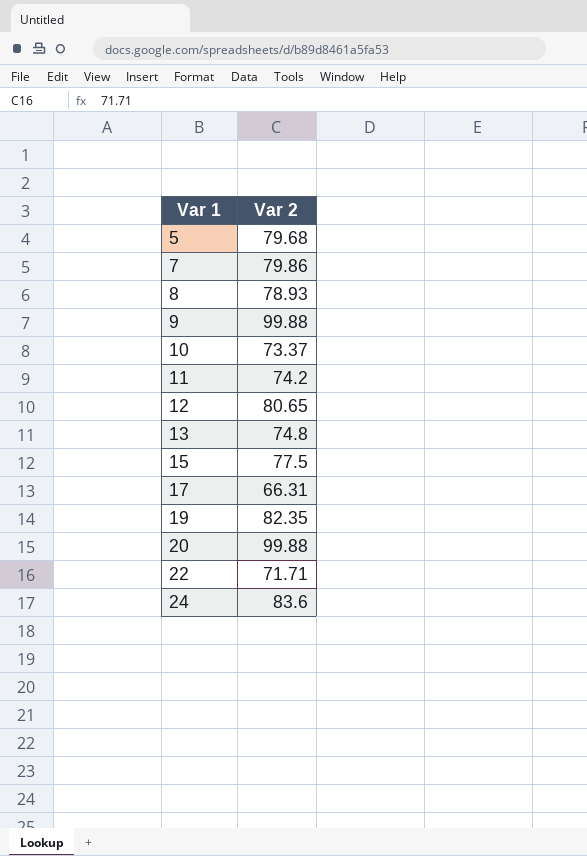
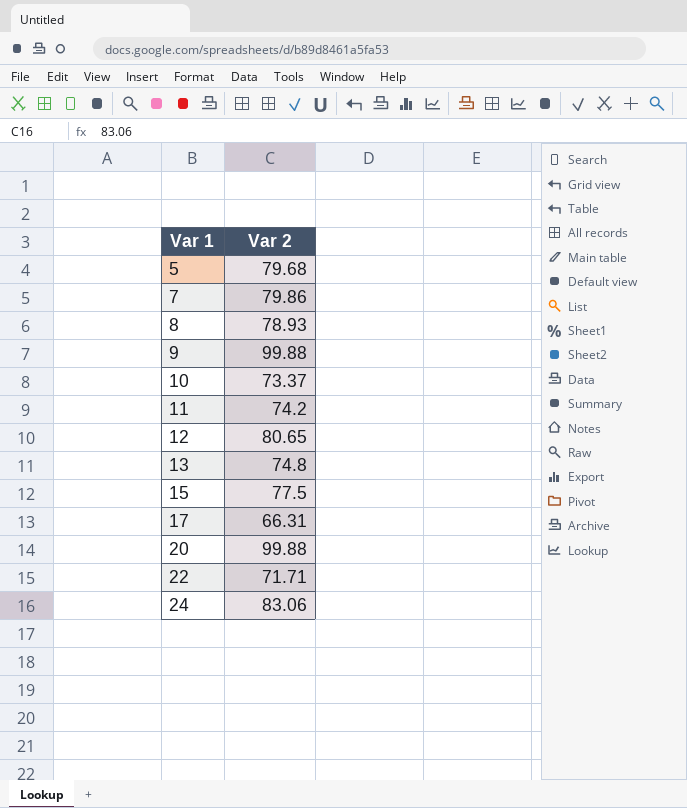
row 19: 82.35 -> none
24 | Var 2: 83.6 -> 83.06

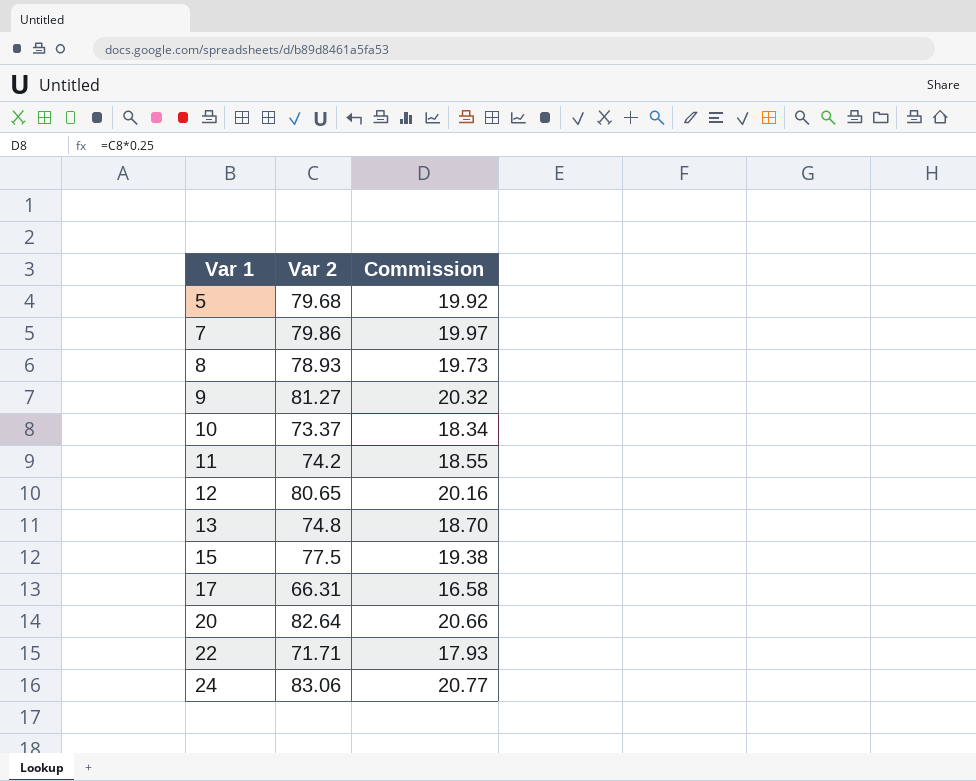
column Commission | formula: none -> [Var 2] * 0.25
9 | Var 2: 99.88 -> 81.27
20 | Var 2: 99.88 -> 82.64

